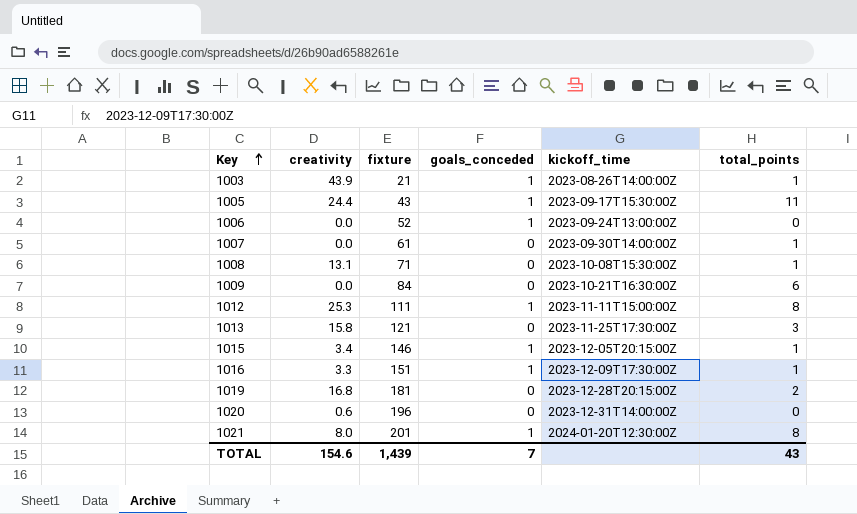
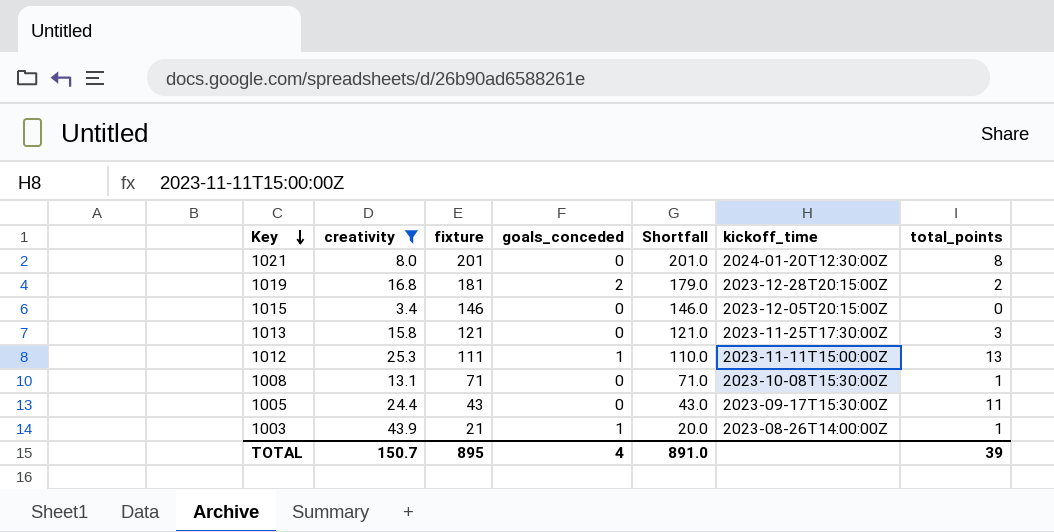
filter: none -> creativity >= 3.4
row order: Key ascending -> Key descending
column Shortfall | formula: none -> [fixture] - [goals_conceded]
1021 | goals_conceded: 1 -> 0
1019 | goals_conceded: 0 -> 2
1015 | goals_conceded: 1 -> 0
1015 | total_points: 1 -> 0
1012 | total_points: 8 -> 13
1005 | goals_conceded: 1 -> 0
TOTAL | creativity: 154.6 -> 150.7
TOTAL | fixture: 1,439 -> 895
TOTAL | goals_conceded: 7 -> 4
TOTAL | total_points: 43 -> 39

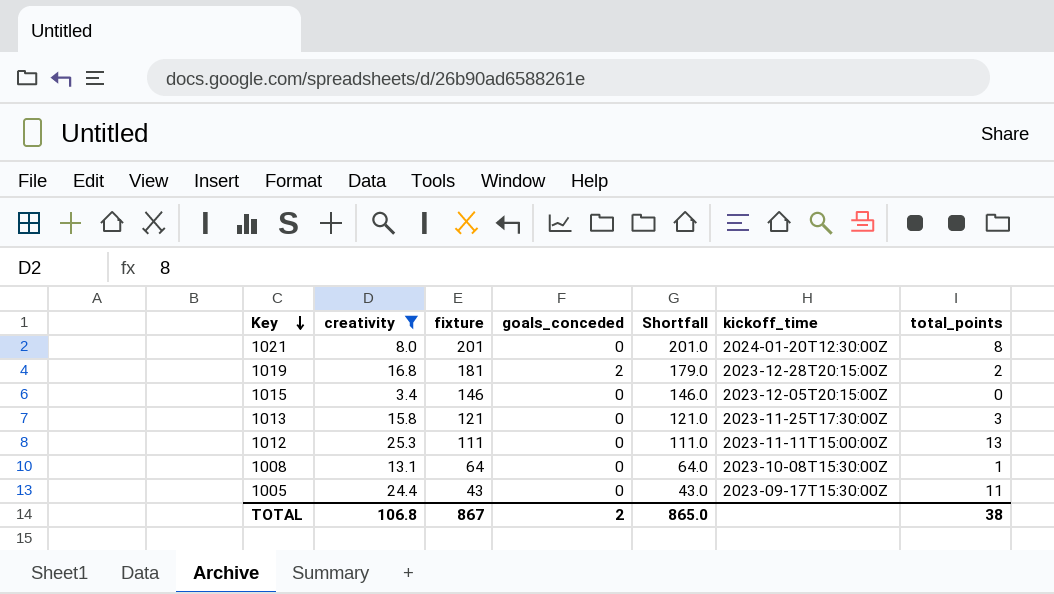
row 1003: 43.9 | 21 | 1 | 20.0 | 2023-08-26T14:00:00Z | 1 -> none
1012 | goals_conceded: 1 -> 0
1012 | Shortfall: 110.0 -> 111.0
1008 | fixture: 71 -> 64
1008 | Shortfall: 71.0 -> 64.0
TOTAL | creativity: 150.7 -> 106.8
TOTAL | fixture: 895 -> 867
TOTAL | goals_conceded: 4 -> 2
TOTAL | Shortfall: 891.0 -> 865.0
TOTAL | total_points: 39 -> 38

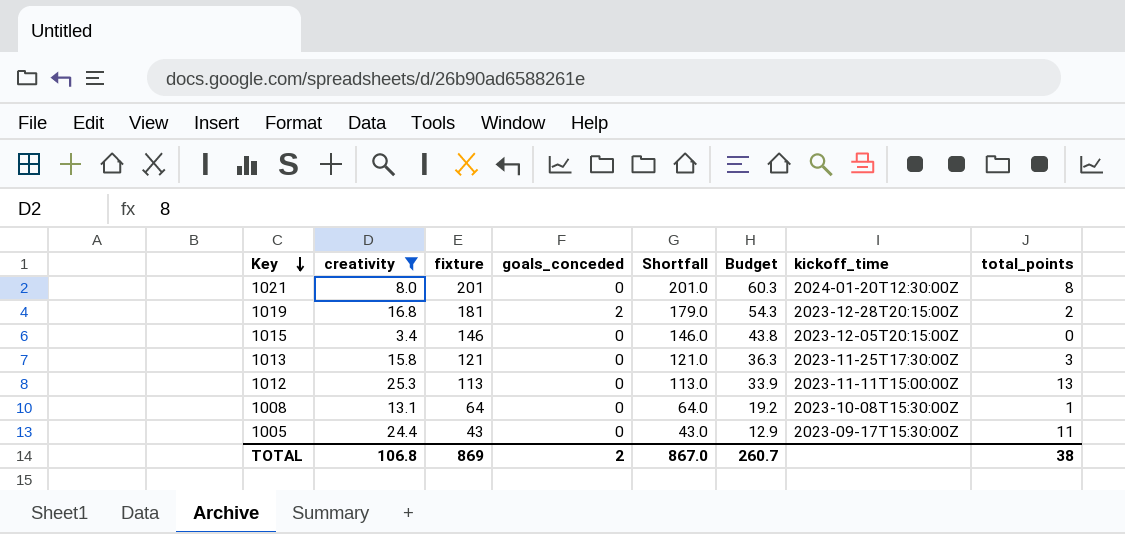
column Budget | formula: none -> [fixture] * 0.3
1012 | fixture: 111 -> 113
1012 | Shortfall: 111.0 -> 113.0
TOTAL | fixture: 867 -> 869
TOTAL | Shortfall: 865.0 -> 867.0

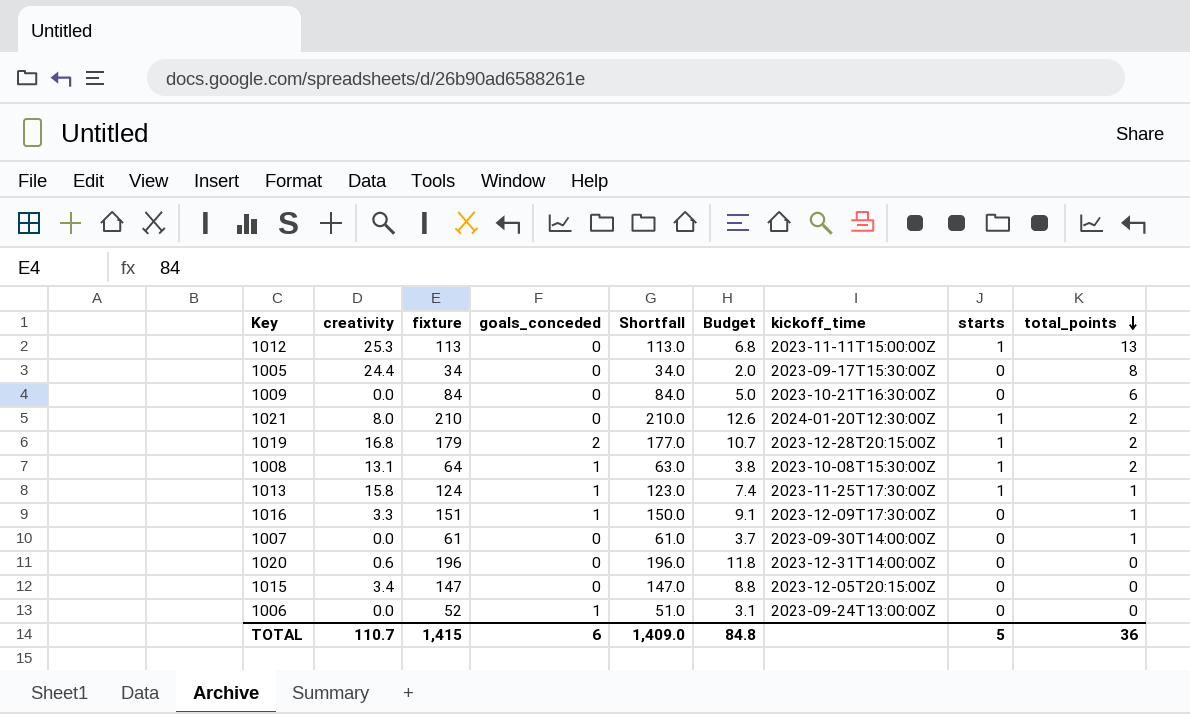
filter: creativity >= 3.4 -> none
row order: Key descending -> total_points descending
column Budget | formula: [fixture] * 0.3 -> [fixture] * 0.06
column starts | position: none -> 8
1005 | fixture: 43 -> 34
1005 | Shortfall: 43.0 -> 34.0
1005 | total_points: 11 -> 8
1021 | fixture: 201 -> 210
1021 | Shortfall: 201.0 -> 210.0
1021 | total_points: 8 -> 2
1019 | fixture: 181 -> 179
1019 | Shortfall: 179.0 -> 177.0
1008 | goals_conceded: 0 -> 1
1008 | Shortfall: 64.0 -> 63.0
1008 | total_points: 1 -> 2
1013 | fixture: 121 -> 124
1013 | goals_conceded: 0 -> 1
1013 | Shortfall: 121.0 -> 123.0
1013 | total_points: 3 -> 1
1015 | fixture: 146 -> 147
1015 | Shortfall: 146.0 -> 147.0
TOTAL | creativity: 106.8 -> 110.7
TOTAL | fixture: 869 -> 1,415
TOTAL | goals_conceded: 2 -> 6
TOTAL | Shortfall: 867.0 -> 1,409.0
TOTAL | Budget: 260.7 -> 84.8
TOTAL | total_points: 38 -> 36

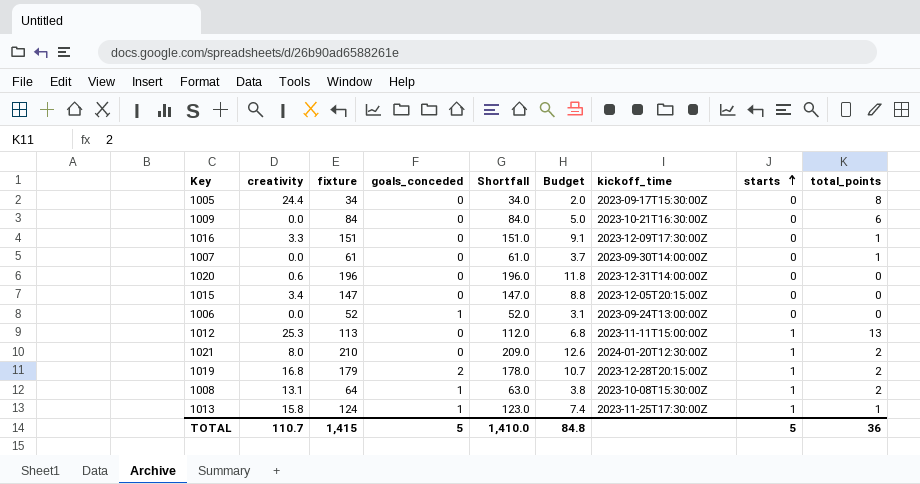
row order: total_points descending -> starts ascending
column Shortfall | formula: [fixture] - [goals_conceded] -> [fixture] - [starts]
1016 | goals_conceded: 1 -> 0
TOTAL | goals_conceded: 6 -> 5
TOTAL | Shortfall: 1,409.0 -> 1,410.0

